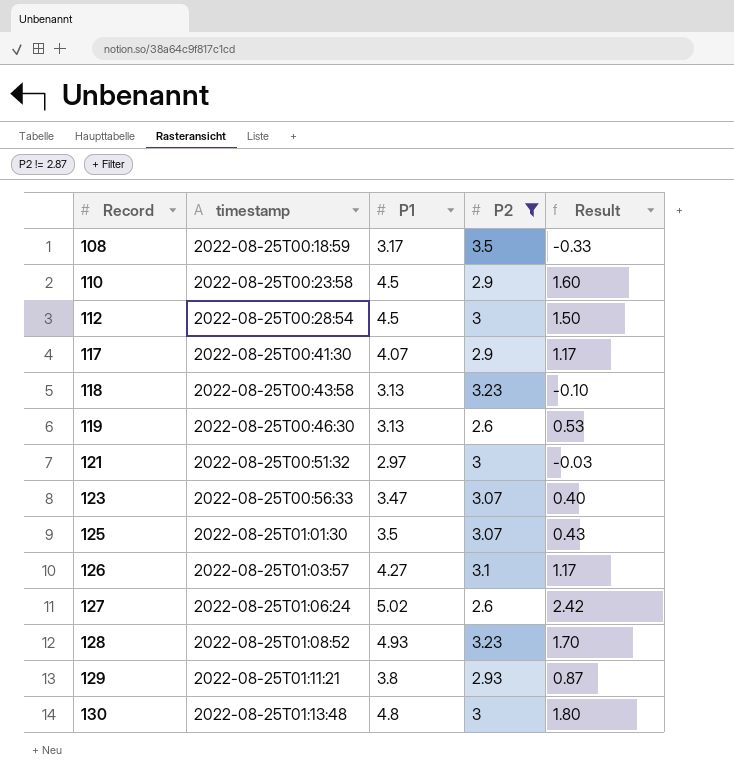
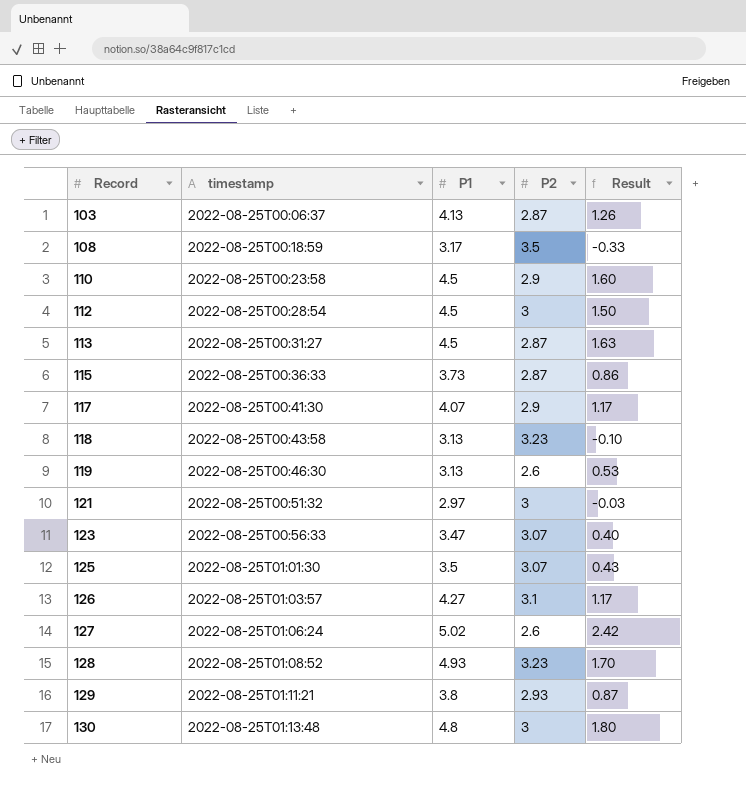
filter: P2 != 2.87 -> none

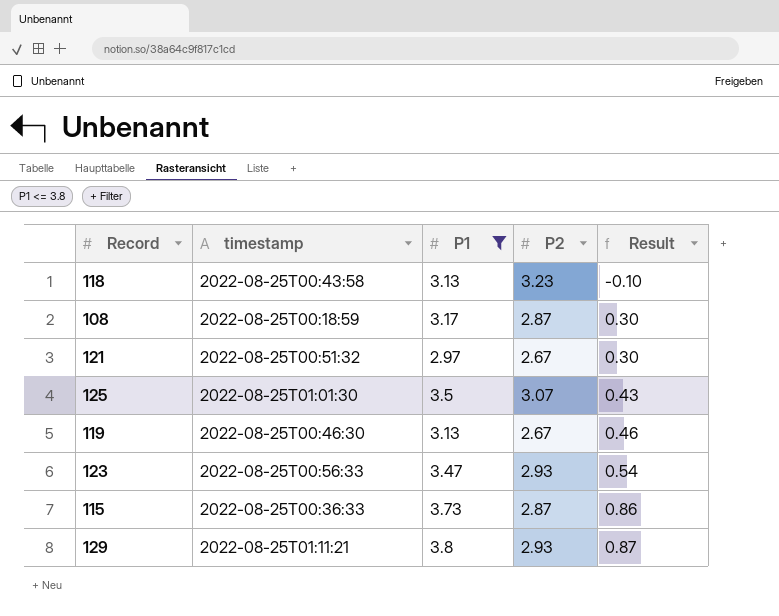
filter: none -> P1 <= 3.8
row order: Record ascending -> Result ascending
108 | P2: 3.5 -> 2.87
108 | Result: -0.33 -> 0.30
121 | P2: 3 -> 2.67
121 | Result: -0.03 -> 0.30
119 | P2: 2.6 -> 2.67
119 | Result: 0.53 -> 0.46
123 | P2: 3.07 -> 2.93
123 | Result: 0.40 -> 0.54

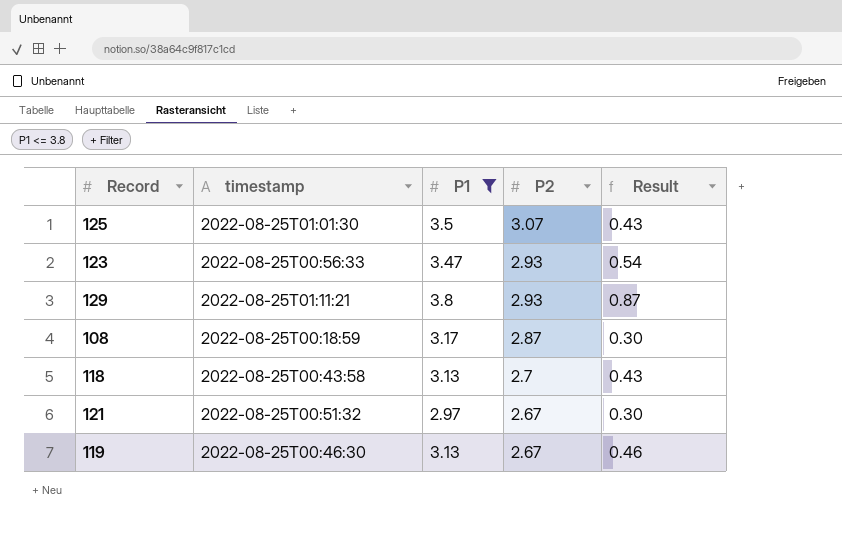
row order: Result ascending -> P2 descending
row 115: 2022-08-25T00:36:33 | 3.73 | 2.87 | 0.86 -> none
118 | P2: 3.23 -> 2.7
118 | Result: -0.10 -> 0.43

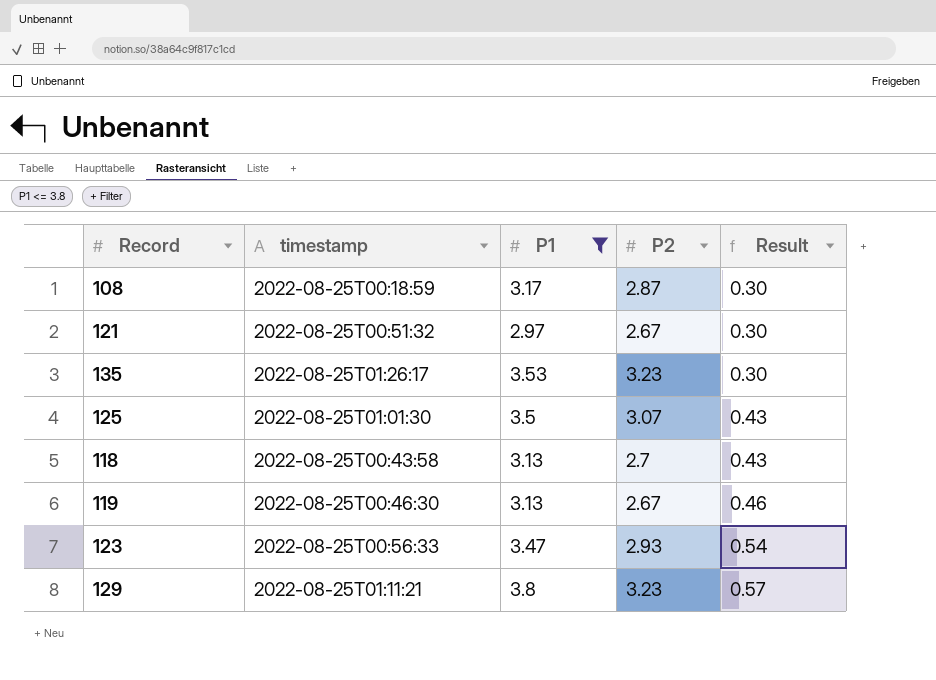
row order: P2 descending -> Result ascending
row 135: none -> 2022-08-25T01:26:17 | 3.53 | 3.23 | 0.30
129 | P2: 2.93 -> 3.23
129 | Result: 0.87 -> 0.57

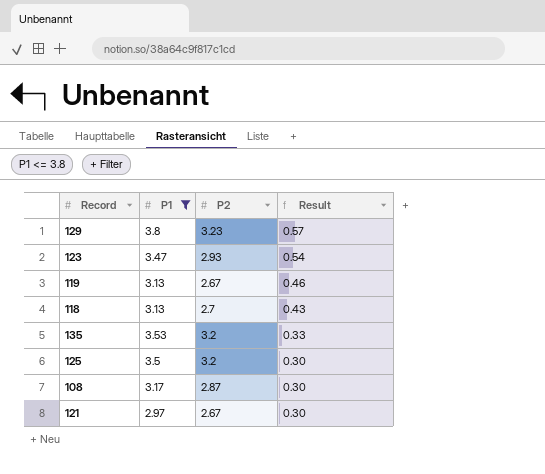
row order: Result ascending -> Result descending
column timestamp | position: 2 -> none
135 | P2: 3.23 -> 3.2
135 | Result: 0.30 -> 0.33
125 | P2: 3.07 -> 3.2
125 | Result: 0.43 -> 0.30

